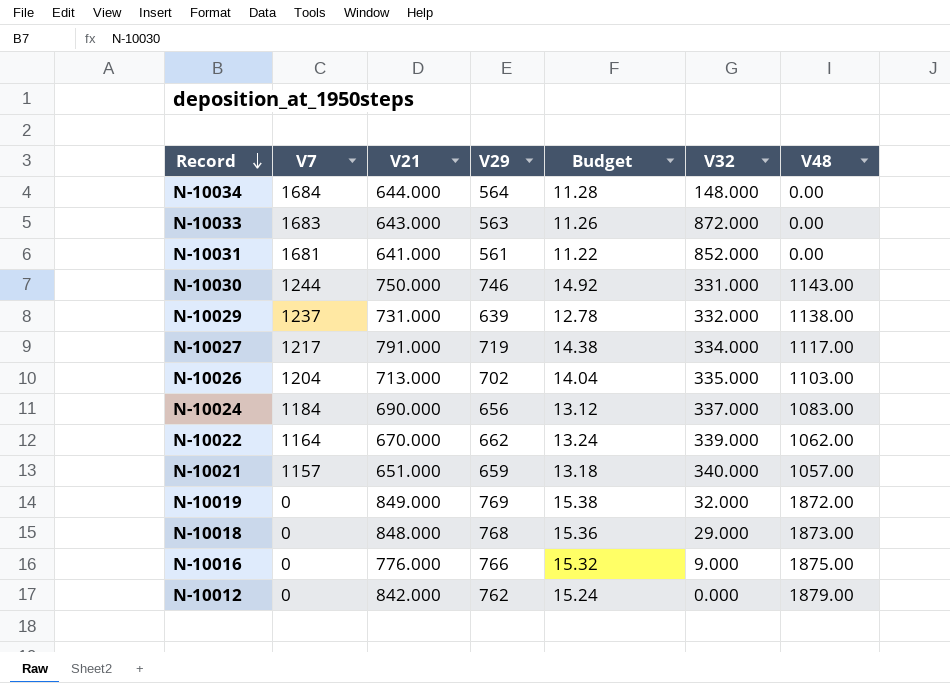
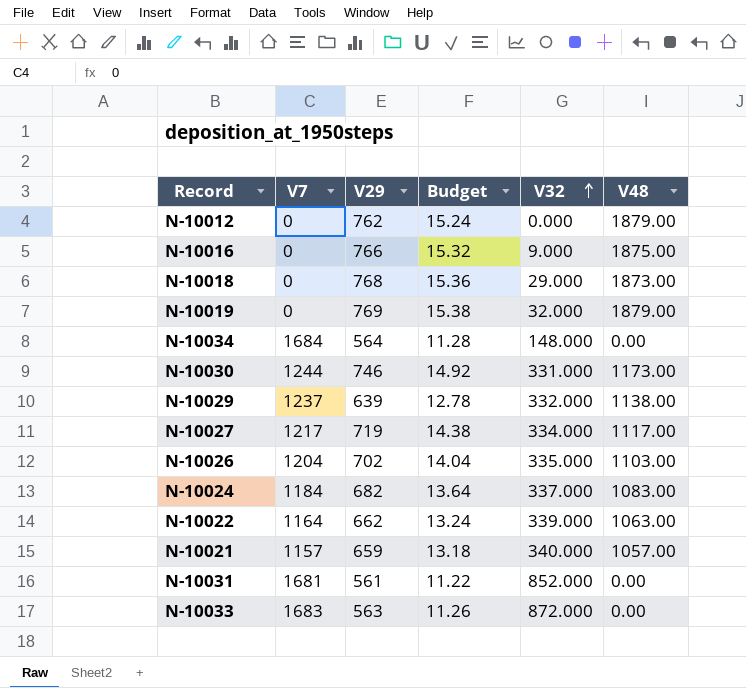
row order: Record descending -> V32 ascending
column V21 | position: 3 -> none
N-10019 | V48: 1872.00 -> 1879.00
N-10030 | V48: 1143.00 -> 1173.00
N-10024 | V29: 656 -> 682
N-10024 | Budget: 13.12 -> 13.64
N-10022 | V48: 1062.00 -> 1063.00

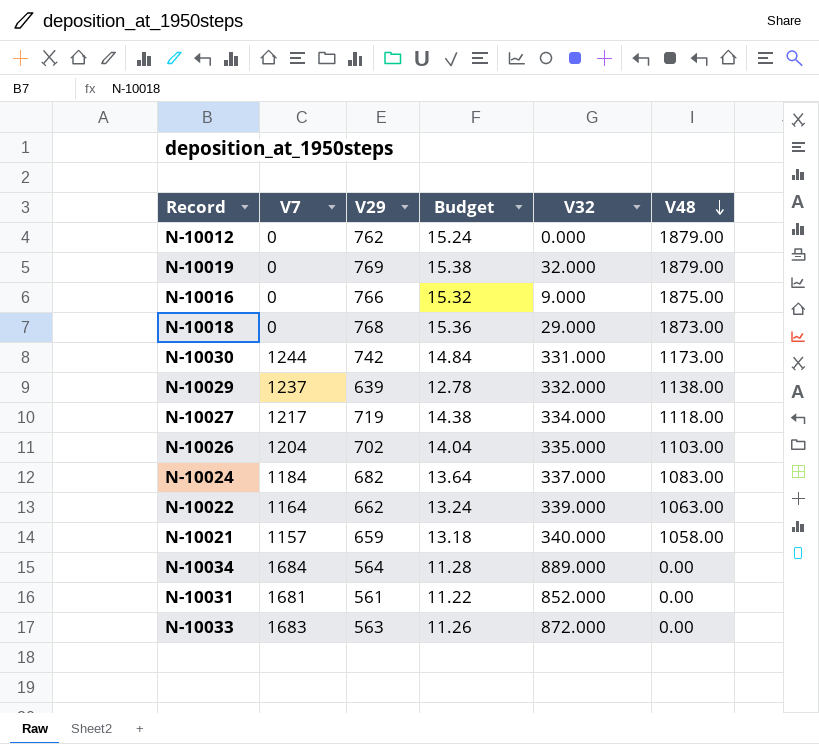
row order: V32 ascending -> V48 descending
N-10030 | V29: 746 -> 742
N-10030 | Budget: 14.92 -> 14.84
N-10027 | V48: 1117.00 -> 1118.00
N-10021 | V48: 1057.00 -> 1058.00
N-10034 | V32: 148.000 -> 889.000

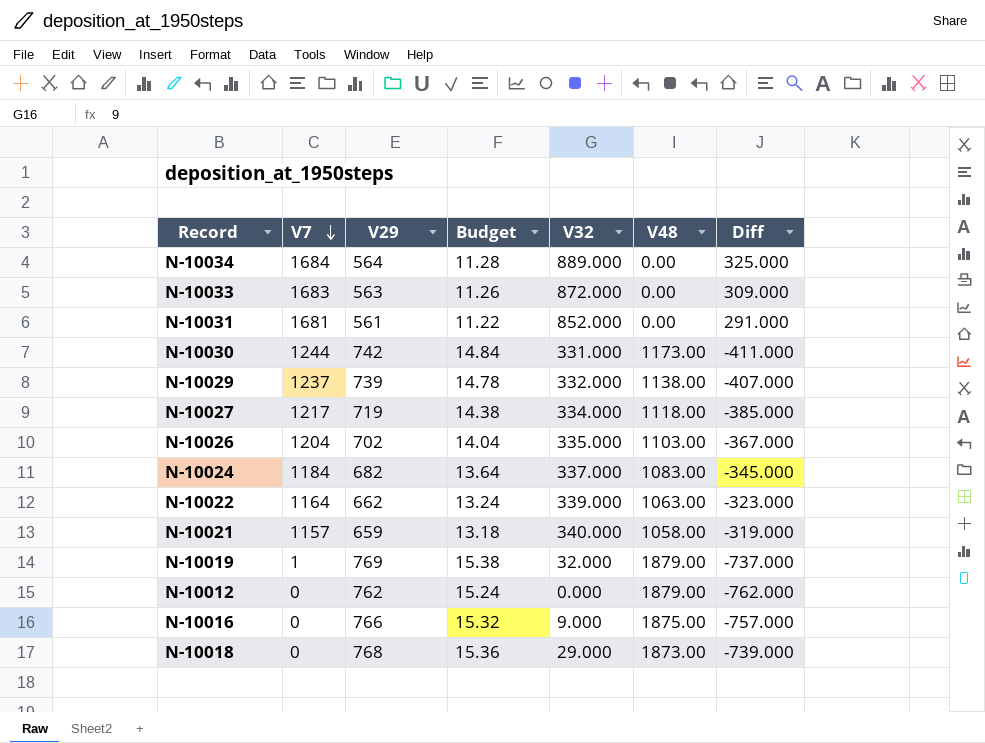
row order: V48 descending -> V7 descending
column Diff | formula: none -> [V32] - [V29]
N-10029 | V29: 639 -> 739
N-10029 | Budget: 12.78 -> 14.78
N-10019 | V7: 0 -> 1

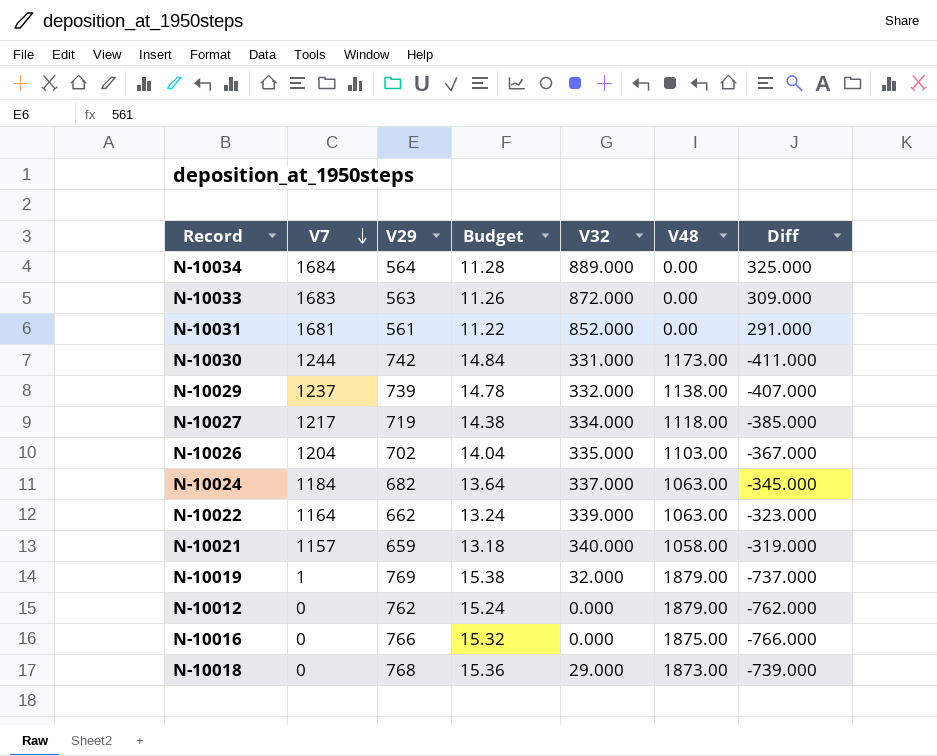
N-10024 | V48: 1083.00 -> 1063.00
N-10016 | V32: 9.000 -> 0.000
N-10016 | Diff: -757.000 -> -766.000

